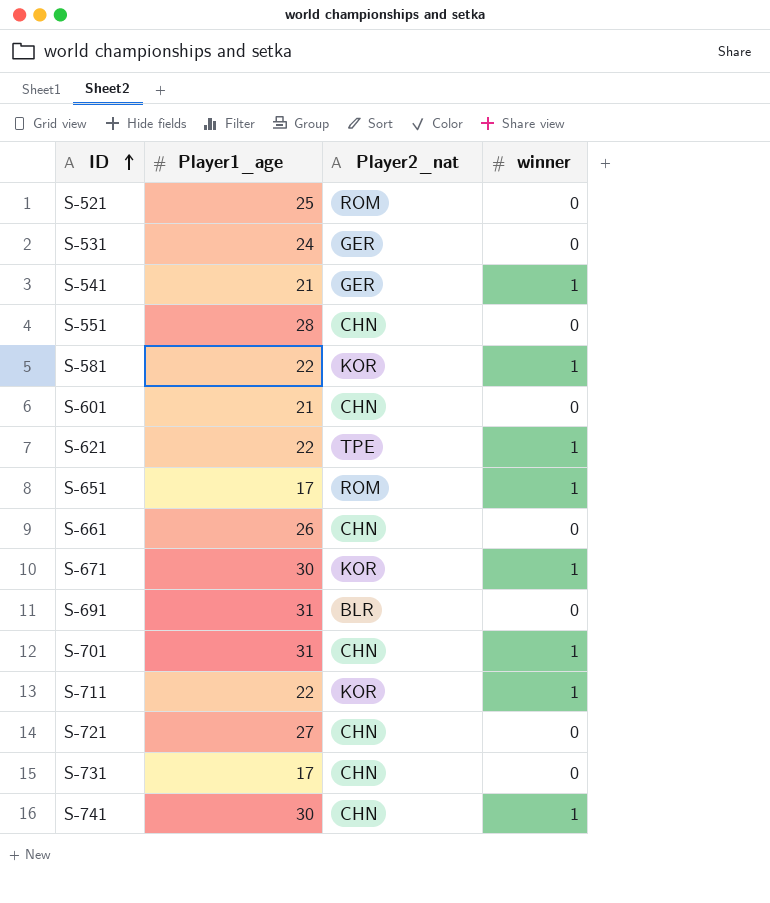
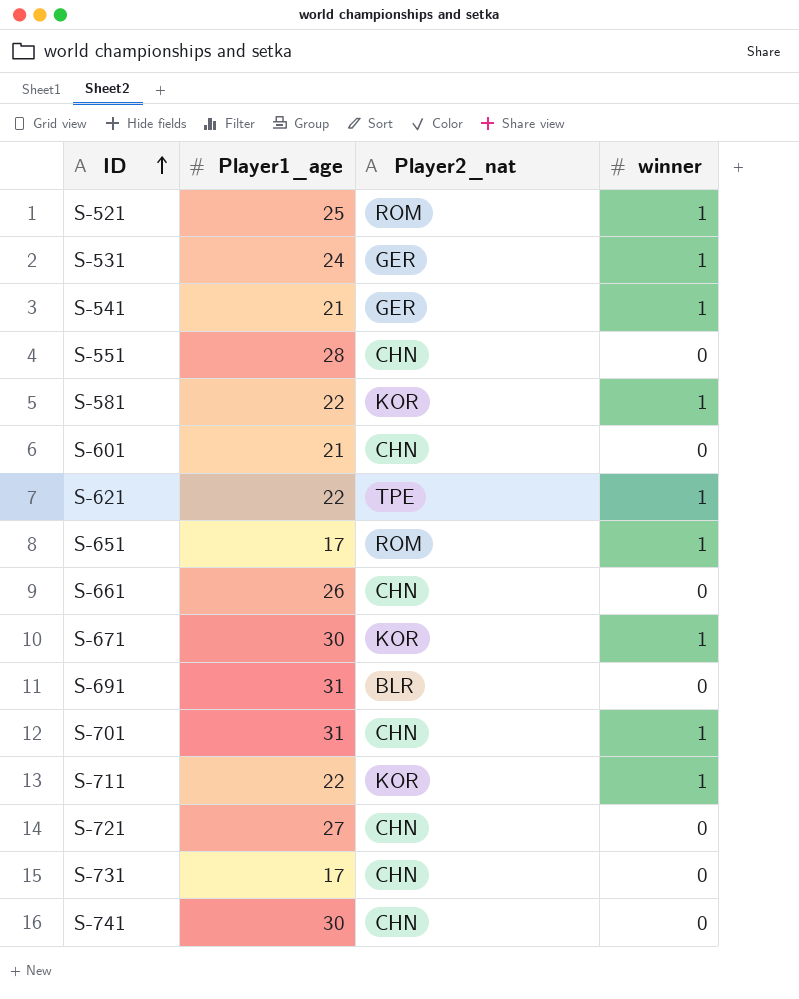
S-521 | winner: 0 -> 1
S-531 | winner: 0 -> 1
S-741 | winner: 1 -> 0

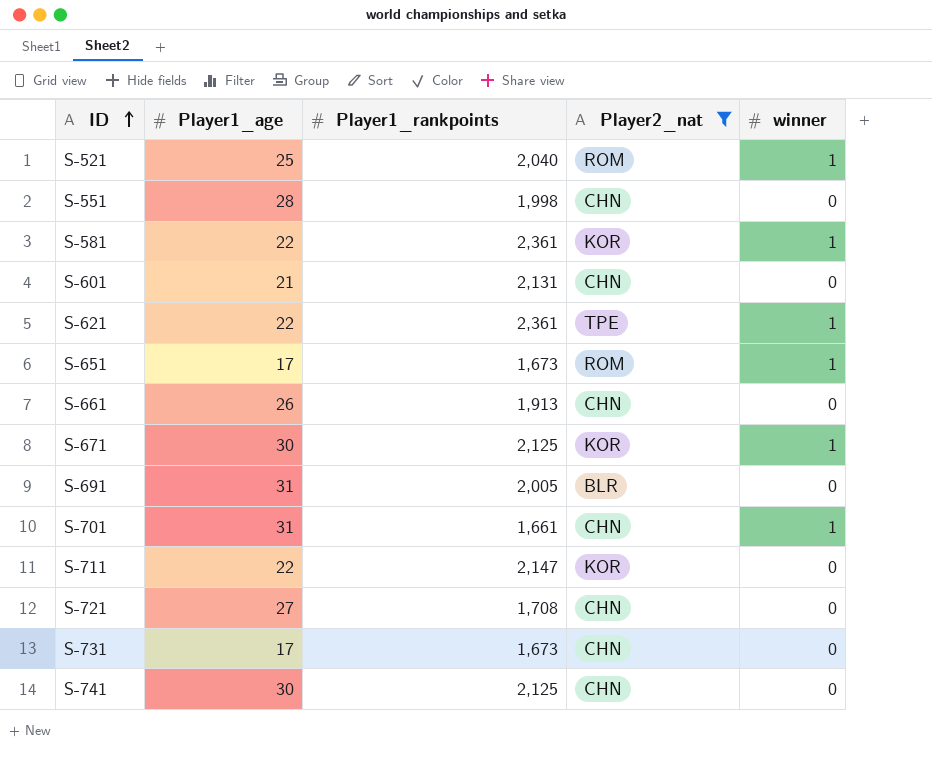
filter: none -> Player2_nat != GER
column Player1_rankpoints | position: none -> 3
S-711 | winner: 1 -> 0

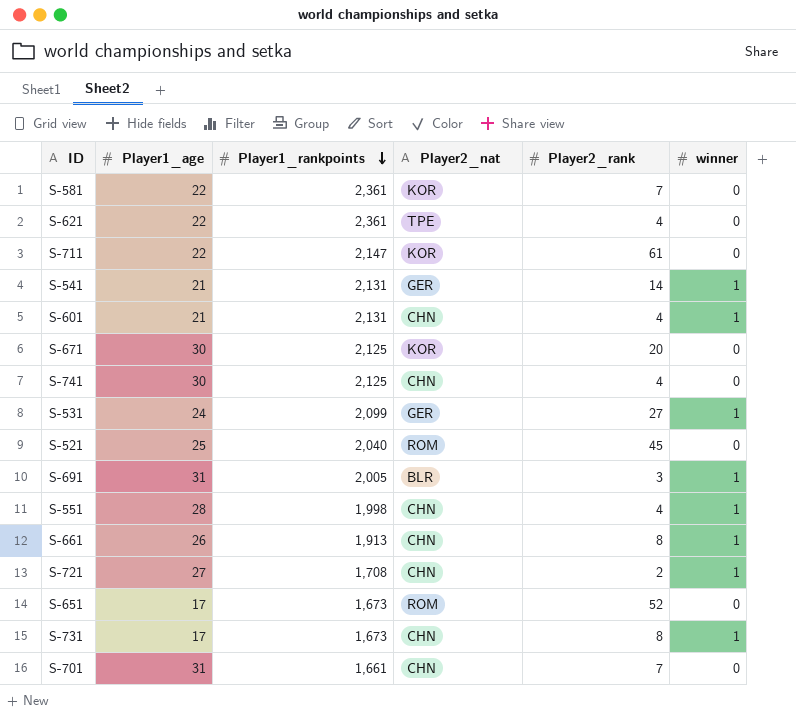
filter: Player2_nat != GER -> none
row order: ID ascending -> Player1_rankpoints descending
column Player2_rank | position: none -> 5
S-581 | winner: 1 -> 0
S-621 | winner: 1 -> 0
S-601 | winner: 0 -> 1
S-671 | winner: 1 -> 0
S-521 | winner: 1 -> 0
S-691 | winner: 0 -> 1
S-551 | winner: 0 -> 1
S-661 | winner: 0 -> 1
S-721 | winner: 0 -> 1
S-651 | winner: 1 -> 0
S-731 | winner: 0 -> 1
S-701 | winner: 1 -> 0

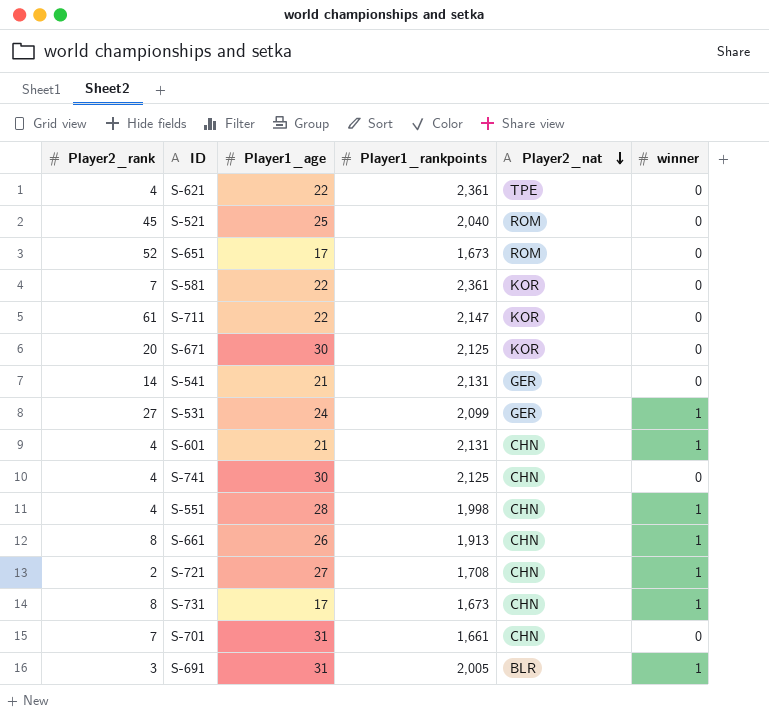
row order: Player1_rankpoints descending -> Player2_nat descending
column Player2_rank | position: 5 -> 1
S-541 | winner: 1 -> 0

